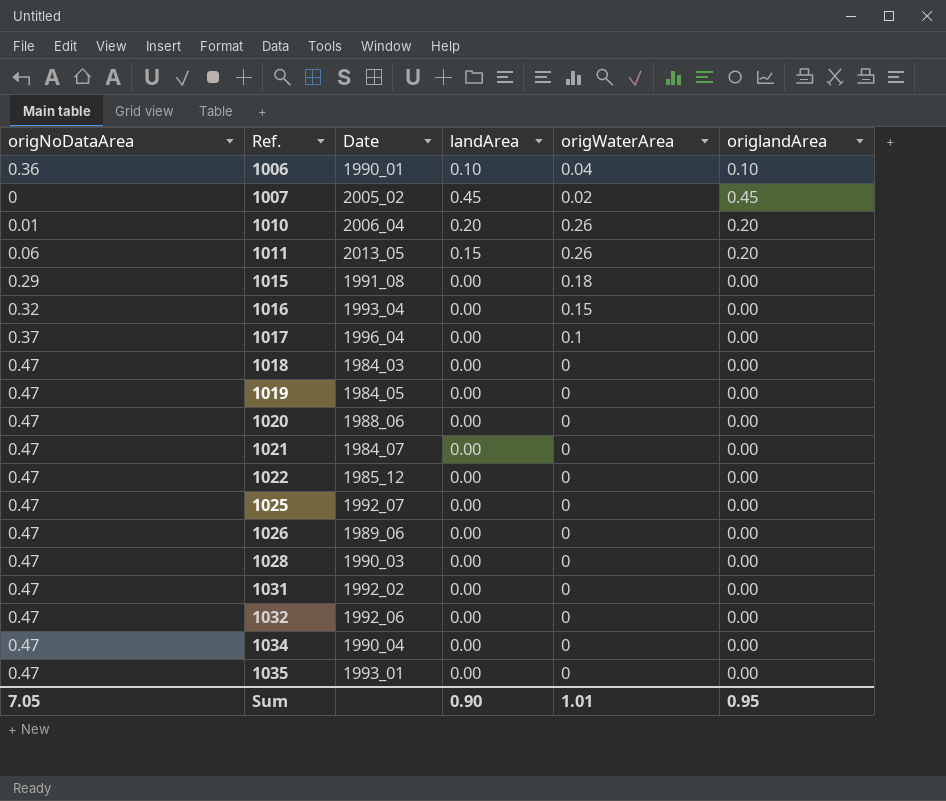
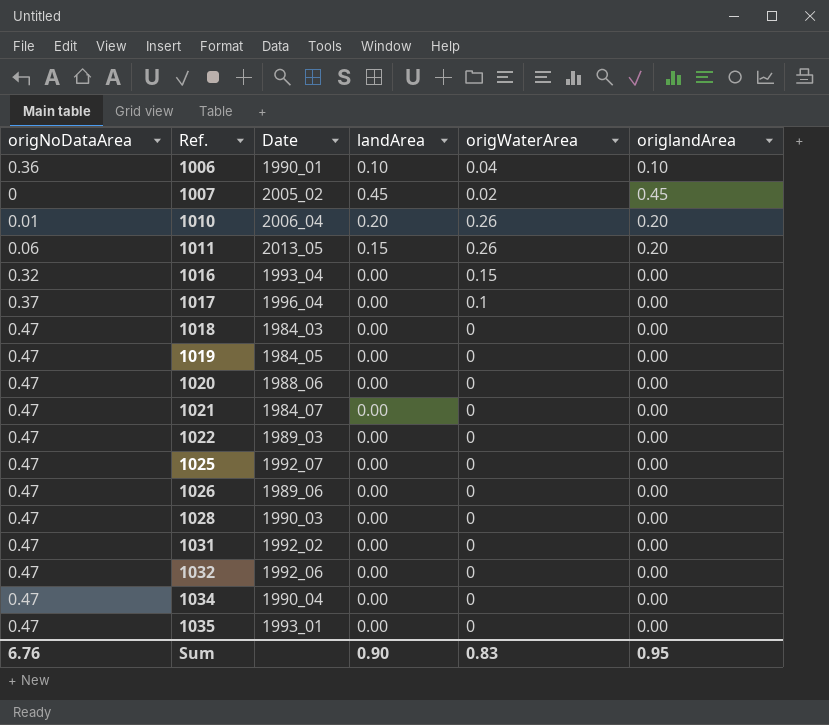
row 1015: 0.29 | 1991_08 | 0.00 | 0.18 | 0.00 -> none
1022 | Date: 1985_12 -> 1989_03
Sum | origNoDataArea: 7.05 -> 6.76
Sum | origWaterArea: 1.01 -> 0.83

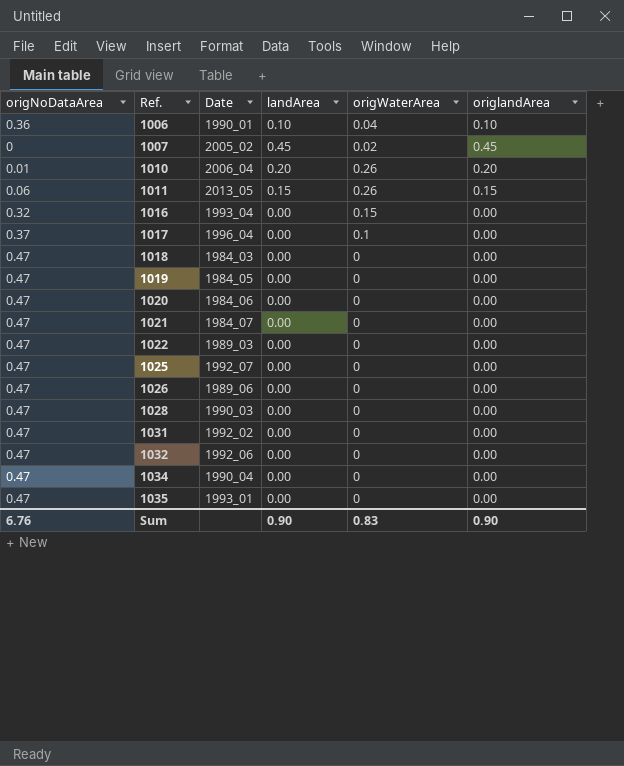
1011 | origlandArea: 0.20 -> 0.15
1020 | Date: 1988_06 -> 1984_06
Sum | origlandArea: 0.95 -> 0.90

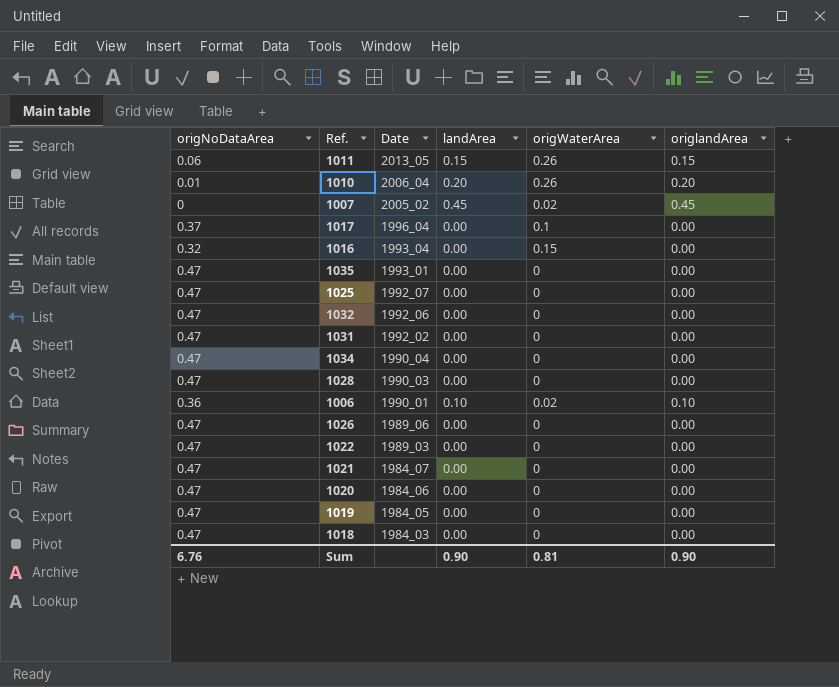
row order: Ref. ascending -> Date descending
1006 | origWaterArea: 0.04 -> 0.02
Sum | origWaterArea: 0.83 -> 0.81

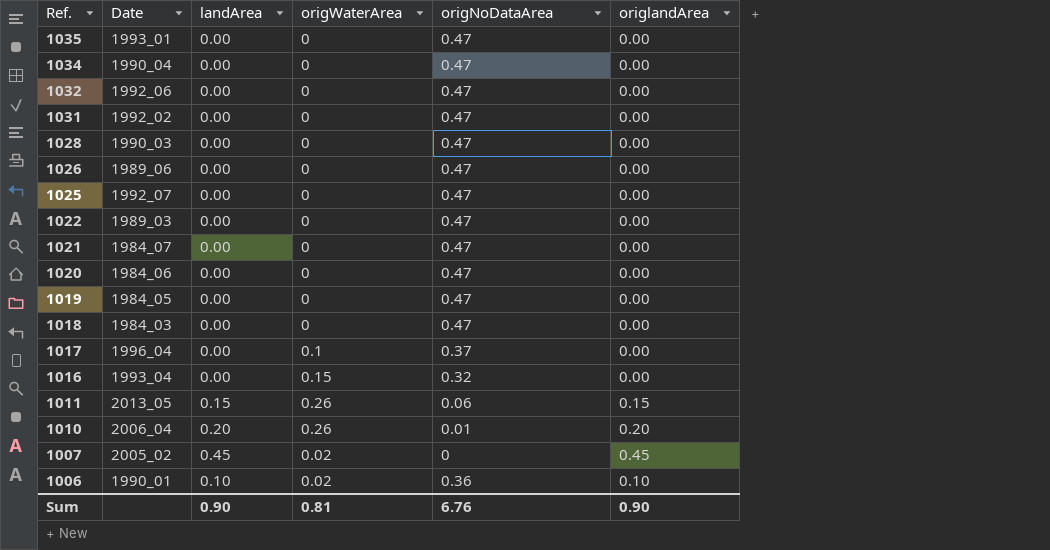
row order: Date descending -> Ref. descending
column origNoDataArea | position: 1 -> 5

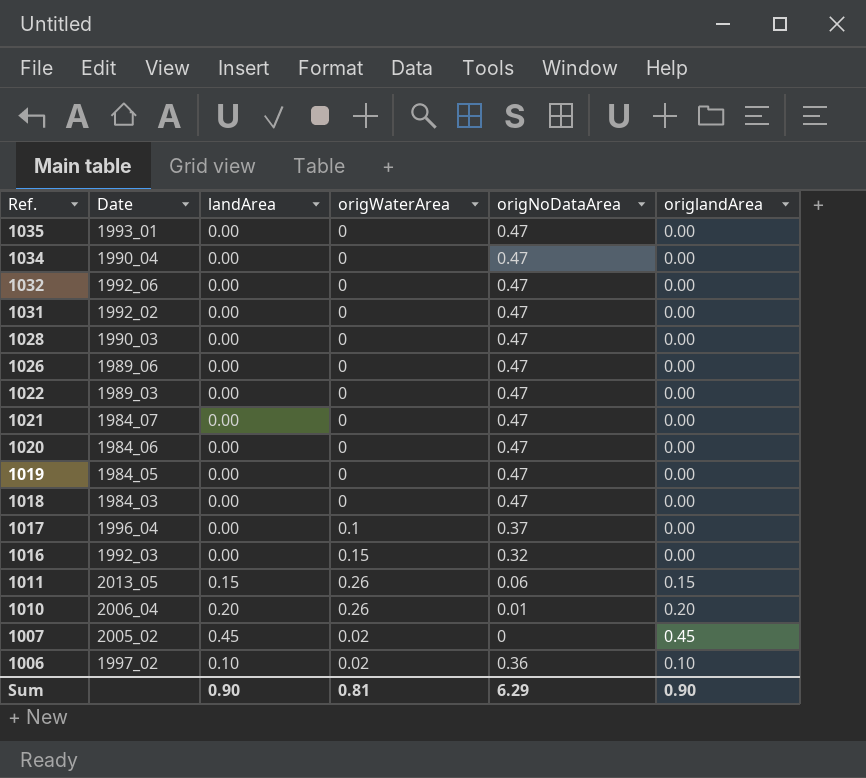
row 1025: 1992_07 | 0.00 | 0 | 0.47 | 0.00 -> none
1016 | Date: 1993_04 -> 1992_03
1006 | Date: 1990_01 -> 1997_02
Sum | origNoDataArea: 6.76 -> 6.29

